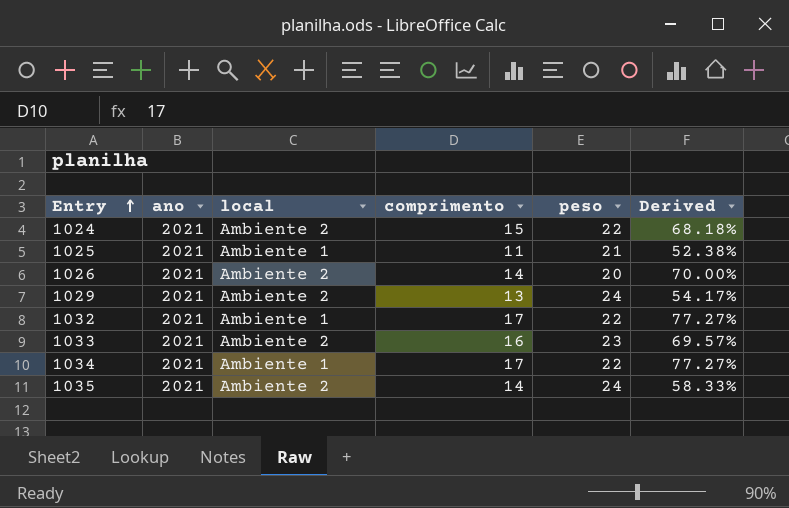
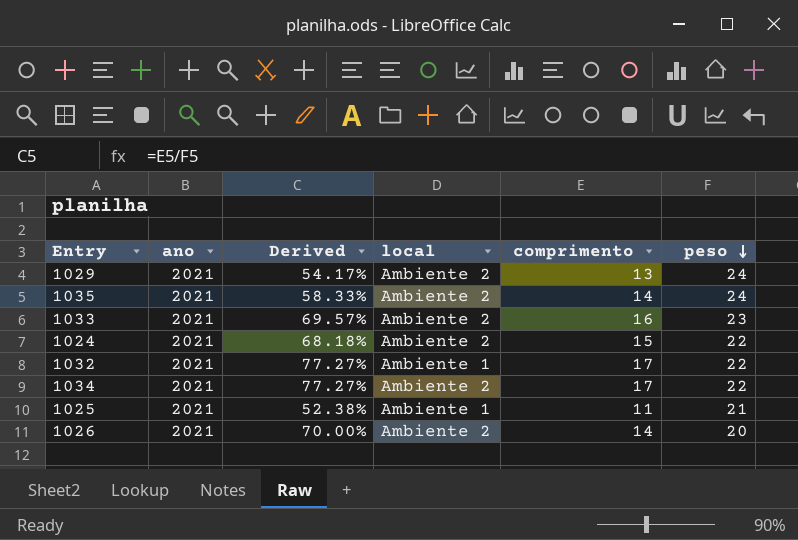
row order: Entry ascending -> peso descending
column Derived | position: 6 -> 3
1034 | local: Ambiente 1 -> Ambiente 2

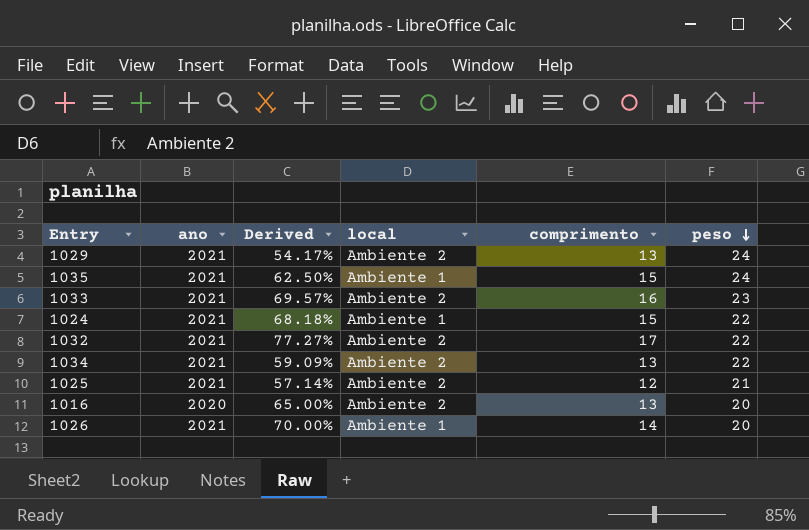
1035 | Derived: 58.33% -> 62.50%
1035 | local: Ambiente 2 -> Ambiente 1
1035 | comprimento: 14 -> 15
1024 | local: Ambiente 2 -> Ambiente 1
1032 | local: Ambiente 1 -> Ambiente 2
1034 | Derived: 77.27% -> 59.09%
1034 | comprimento: 17 -> 13
1025 | Derived: 52.38% -> 57.14%
1025 | local: Ambiente 1 -> Ambiente 2
1025 | comprimento: 11 -> 12
row 1016: none -> 2020 | 65.00% | Ambiente 2 | 13 | 20
1026 | local: Ambiente 2 -> Ambiente 1

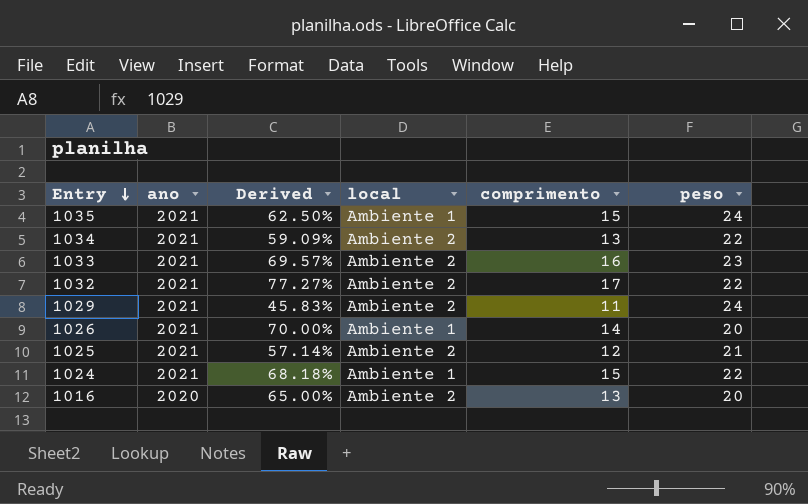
row order: peso descending -> Entry descending
1029 | Derived: 54.17% -> 45.83%
1029 | comprimento: 13 -> 11

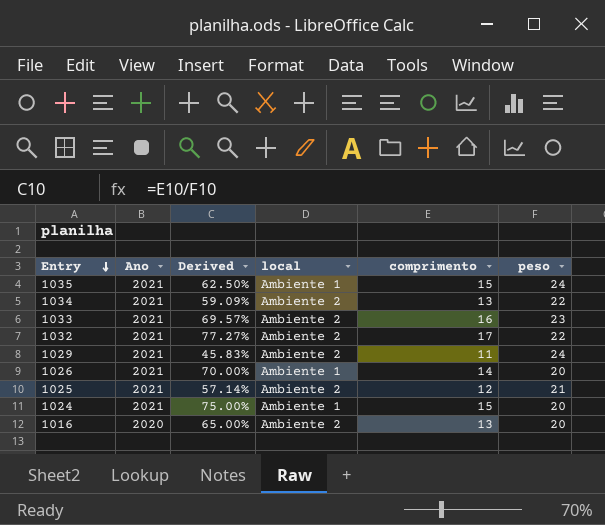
column name: ano -> Ano
1024 | Derived: 68.18% -> 75.00%
1024 | peso: 22 -> 20

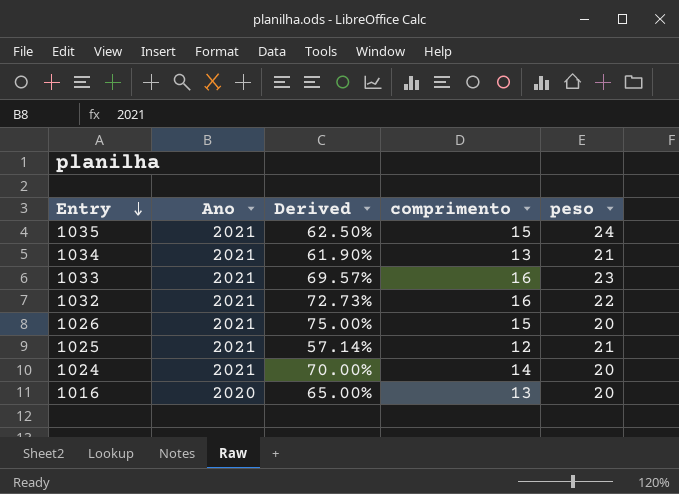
column local | position: 4 -> none
row 1029: 2021 | 45.83% | Ambiente 2 | 11 | 24 -> none
1034 | Derived: 59.09% -> 61.90%
1034 | peso: 22 -> 21
1032 | Derived: 77.27% -> 72.73%
1032 | comprimento: 17 -> 16
1026 | Derived: 70.00% -> 75.00%
1026 | comprimento: 14 -> 15
1024 | Derived: 75.00% -> 70.00%
1024 | comprimento: 15 -> 14

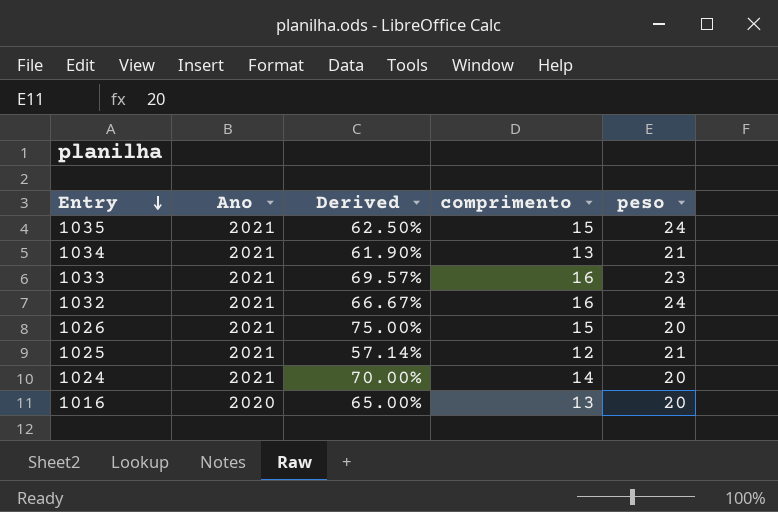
1032 | Derived: 72.73% -> 66.67%
1032 | peso: 22 -> 24

